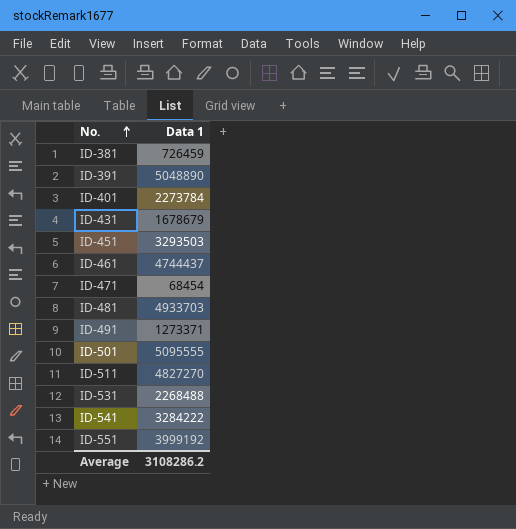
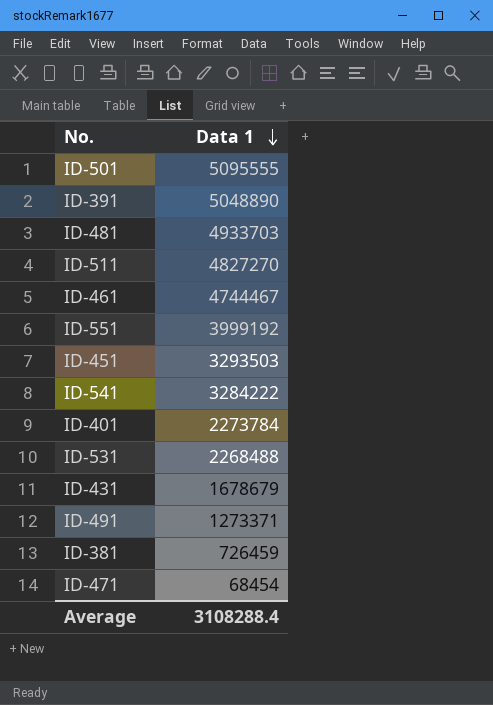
row order: No. ascending -> Data 1 descending
ID-461 | Data 1: 4744437 -> 4744467
Average | Data 1: 3108286.2 -> 3108288.4

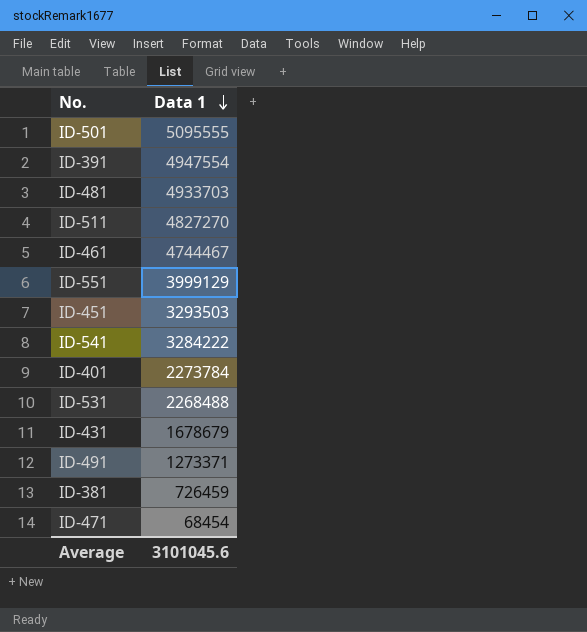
ID-391 | Data 1: 5048890 -> 4947554
ID-551 | Data 1: 3999192 -> 3999129
Average | Data 1: 3108288.4 -> 3101045.6

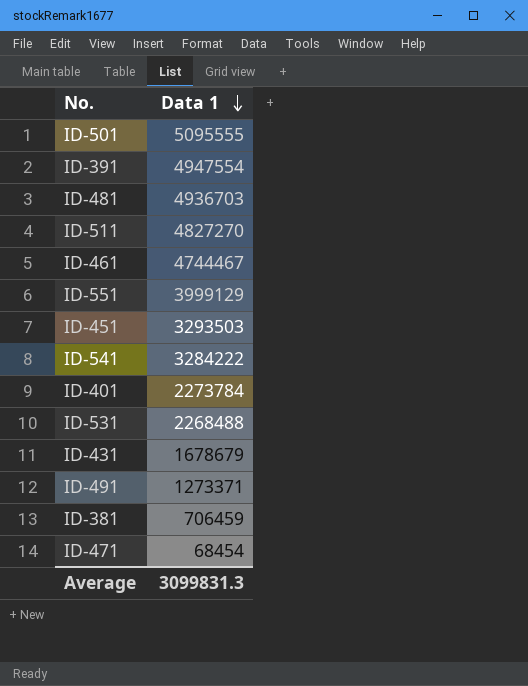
ID-481 | Data 1: 4933703 -> 4936703
ID-381 | Data 1: 726459 -> 706459
Average | Data 1: 3101045.6 -> 3099831.3

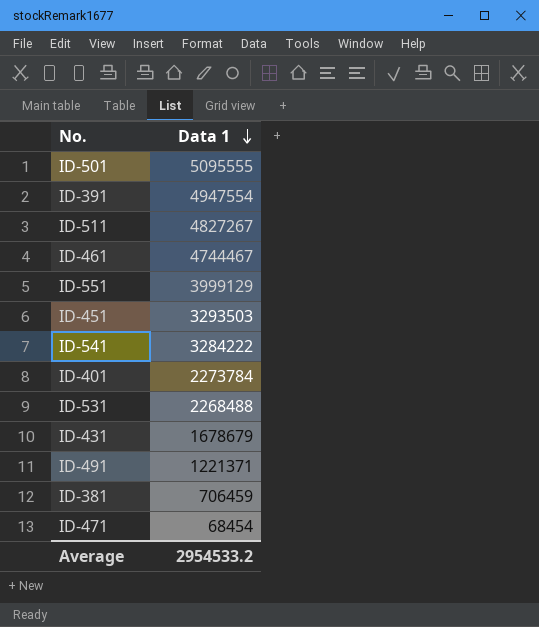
row ID-481: 4936703 -> none
ID-511 | Data 1: 4827270 -> 4827267
ID-491 | Data 1: 1273371 -> 1221371
Average | Data 1: 3099831.3 -> 2954533.2

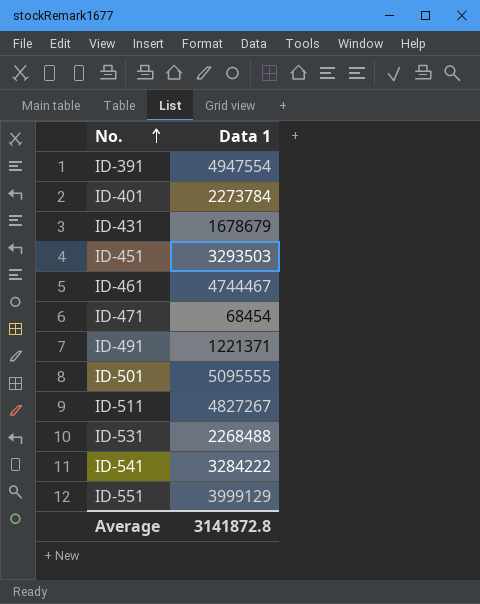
row order: Data 1 descending -> No. ascending
row ID-381: 706459 -> none
Average | Data 1: 2954533.2 -> 3141872.8

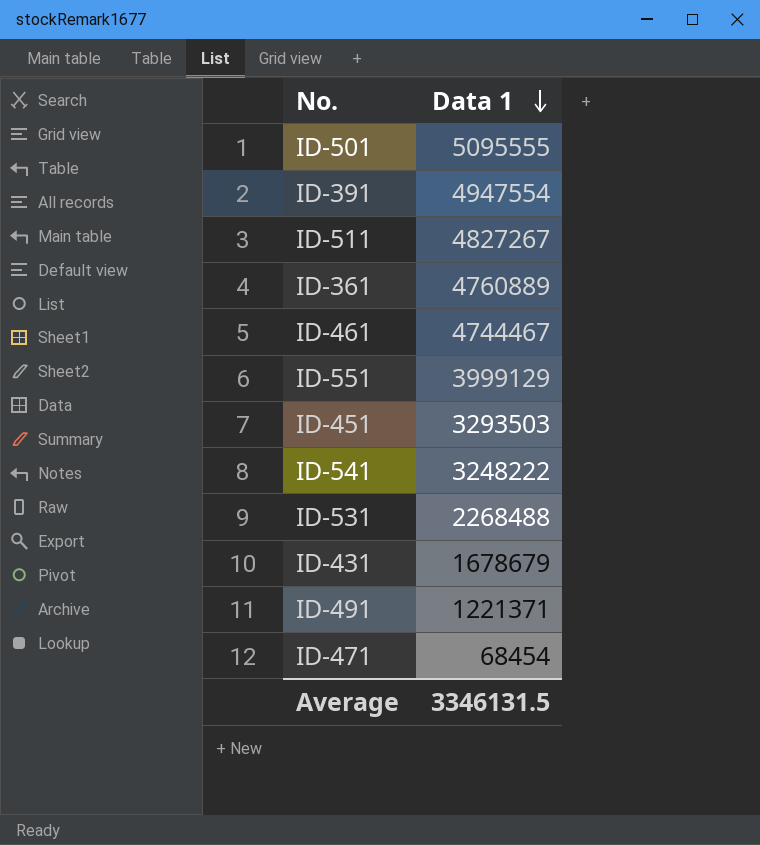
row order: No. ascending -> Data 1 descending
row ID-401: 2273784 -> none
row ID-361: none -> 4760889
ID-541 | Data 1: 3284222 -> 3248222
Average | Data 1: 3141872.8 -> 3346131.5

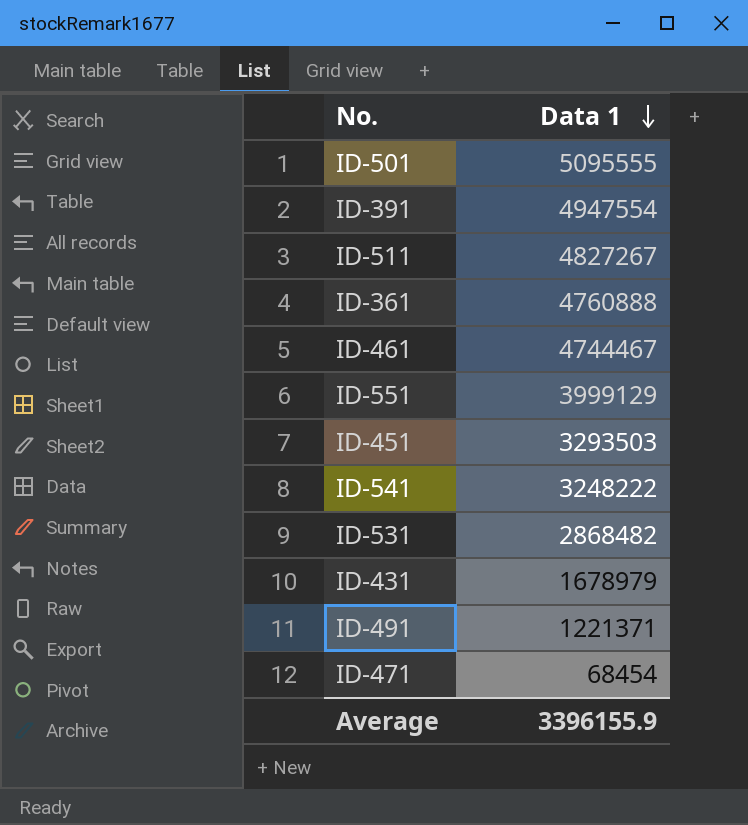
ID-361 | Data 1: 4760889 -> 4760888
ID-531 | Data 1: 2268488 -> 2868482
ID-431 | Data 1: 1678679 -> 1678979
Average | Data 1: 3346131.5 -> 3396155.9

